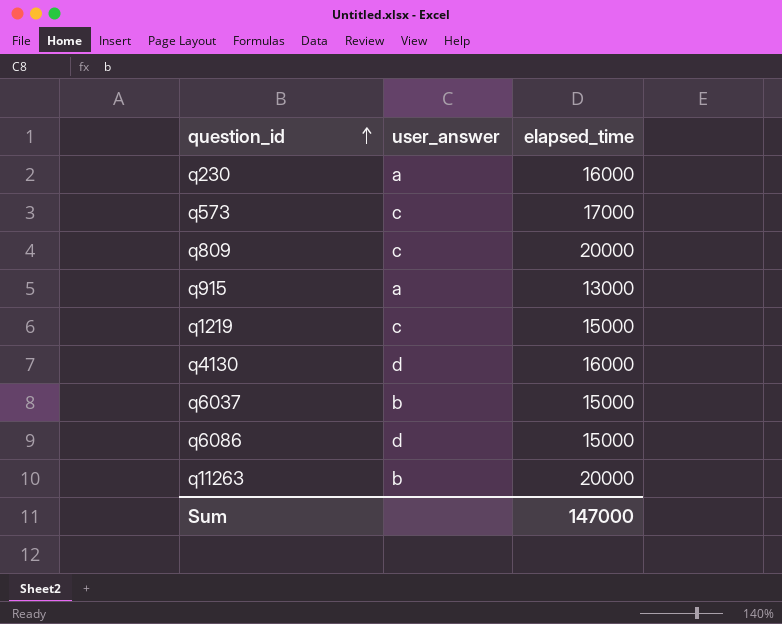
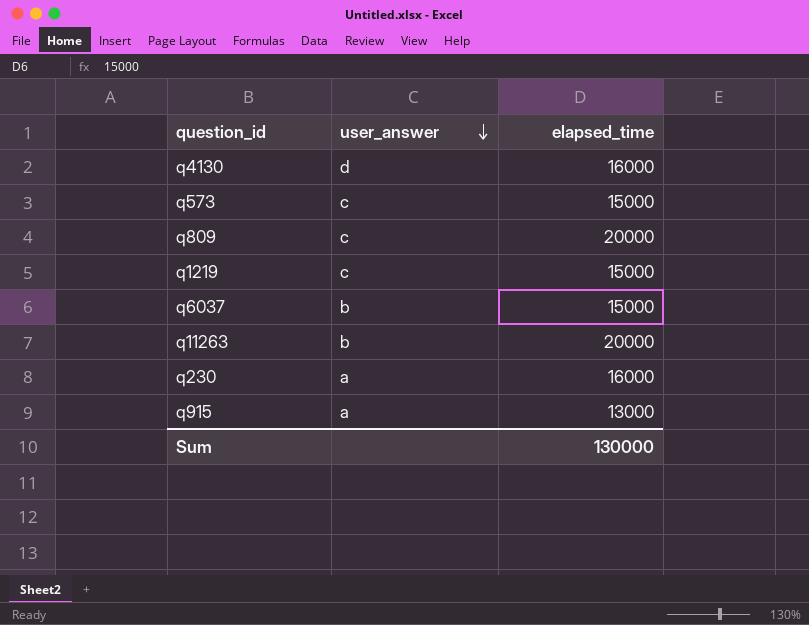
row order: question_id ascending -> user_answer descending
row q6086: d | 15000 -> none
q573 | elapsed_time: 17000 -> 15000
Sum | elapsed_time: 147000 -> 130000

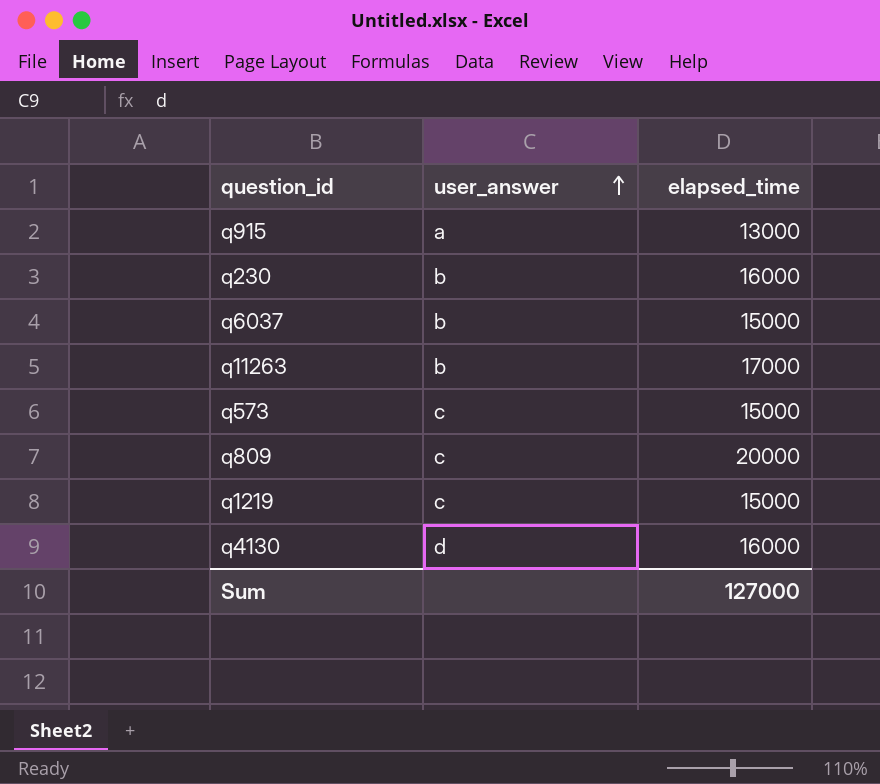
row order: user_answer descending -> user_answer ascending
q230 | user_answer: a -> b
q11263 | elapsed_time: 20000 -> 17000
Sum | elapsed_time: 130000 -> 127000

